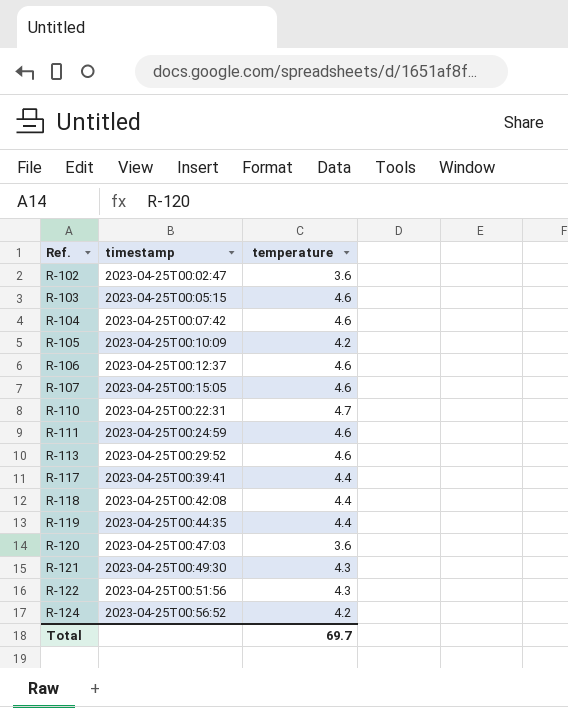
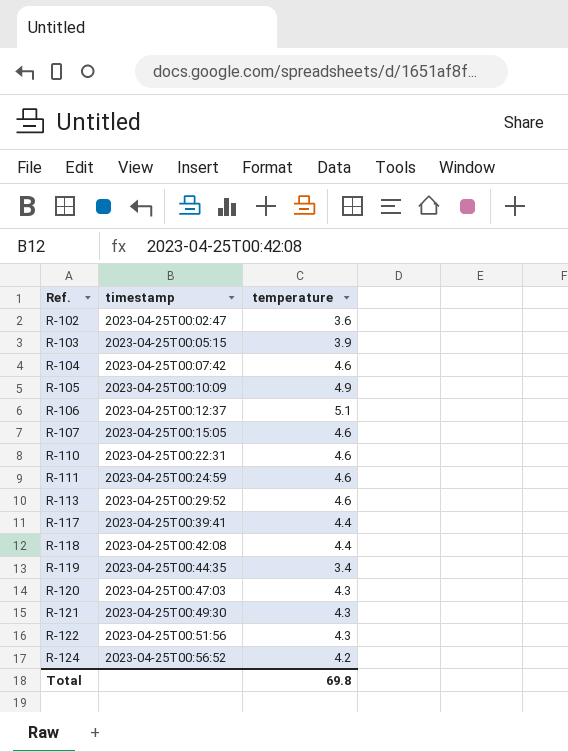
R-103 | temperature: 4.6 -> 3.9
R-105 | temperature: 4.2 -> 4.9
R-106 | temperature: 4.6 -> 5.1
R-110 | temperature: 4.7 -> 4.6
R-119 | temperature: 4.4 -> 3.4
R-120 | temperature: 3.6 -> 4.3
Total | temperature: 69.7 -> 69.8

